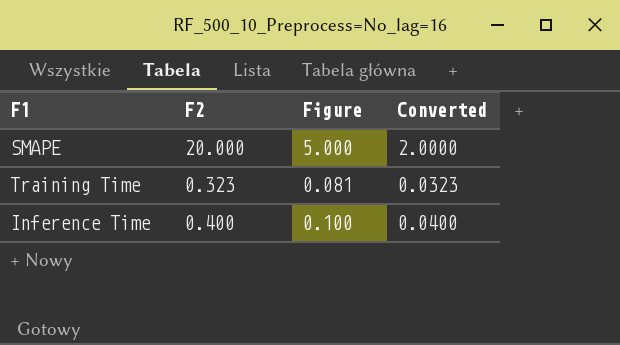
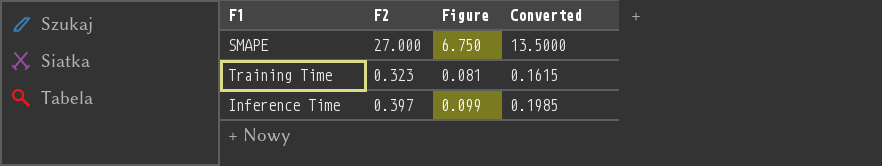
column Converted | formula: [F2] * 0.1 -> [F2] * 0.5
SMAPE | F2: 20.000 -> 27.000
SMAPE | Figure: 5.000 -> 6.750
Inference Time | F2: 0.400 -> 0.397
Inference Time | Figure: 0.100 -> 0.099

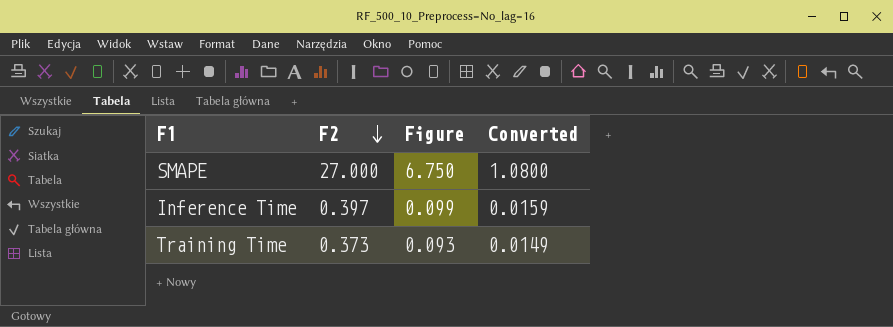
row order: none -> F2 descending
column Converted | formula: [F2] * 0.5 -> [F2] * 0.04
Training Time | F2: 0.323 -> 0.373
Training Time | Figure: 0.081 -> 0.093

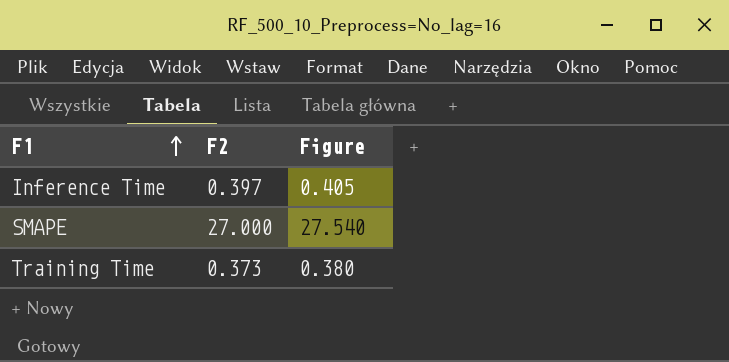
row order: F2 descending -> F1 ascending
column Converted | formula: [F2] * 0.04 -> none
column Figure | formula: [F2] * 0.25 -> [F2] * 1.02

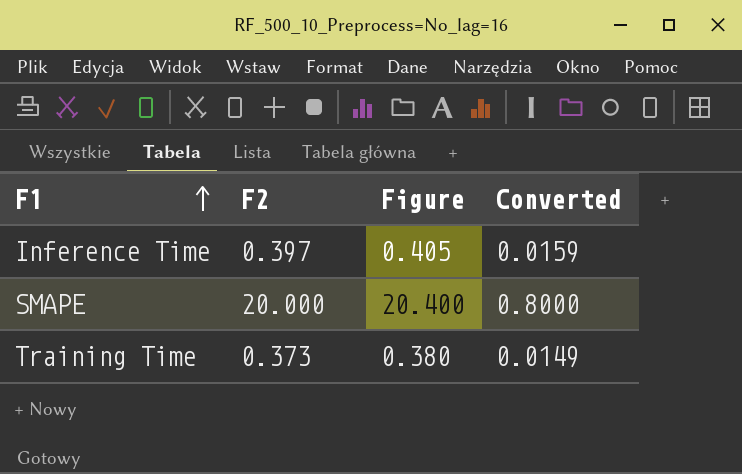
column Converted | formula: none -> [F2] * 0.04
SMAPE | F2: 27.000 -> 20.000
SMAPE | Figure: 27.540 -> 20.400

